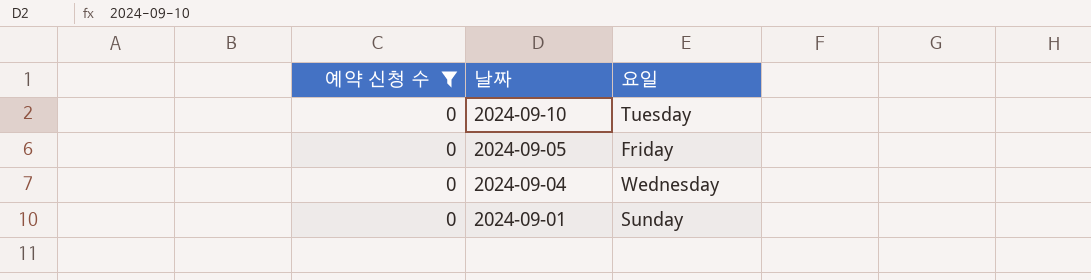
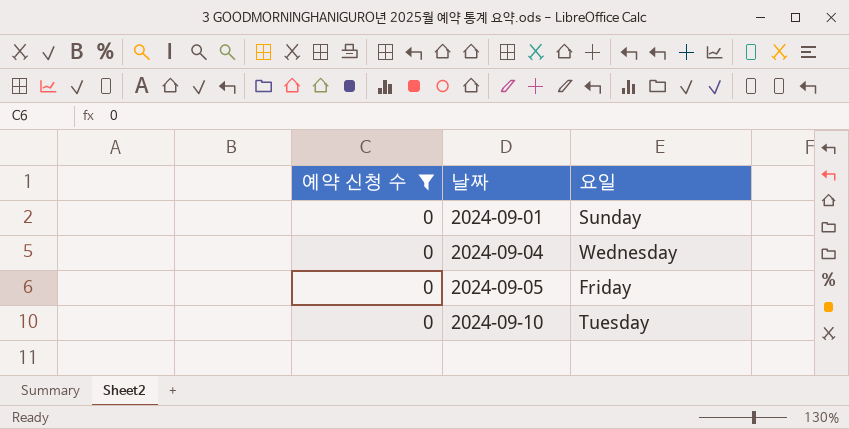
row order: 날짜 descending -> 날짜 ascending

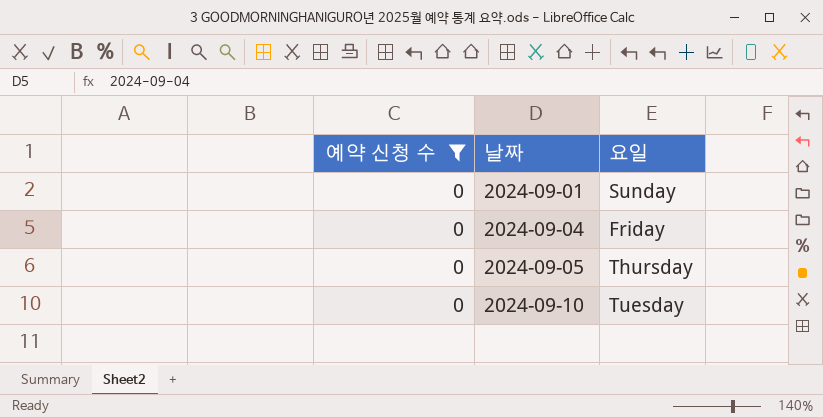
2024-09-04 | 요일: Wednesday -> Friday
2024-09-05 | 요일: Friday -> Thursday

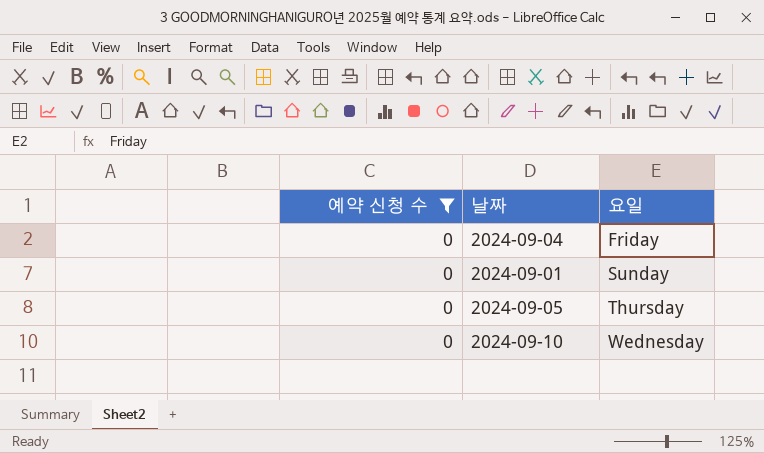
row order: 날짜 ascending -> 요일 ascending
2024-09-10 | 요일: Tuesday -> Wednesday

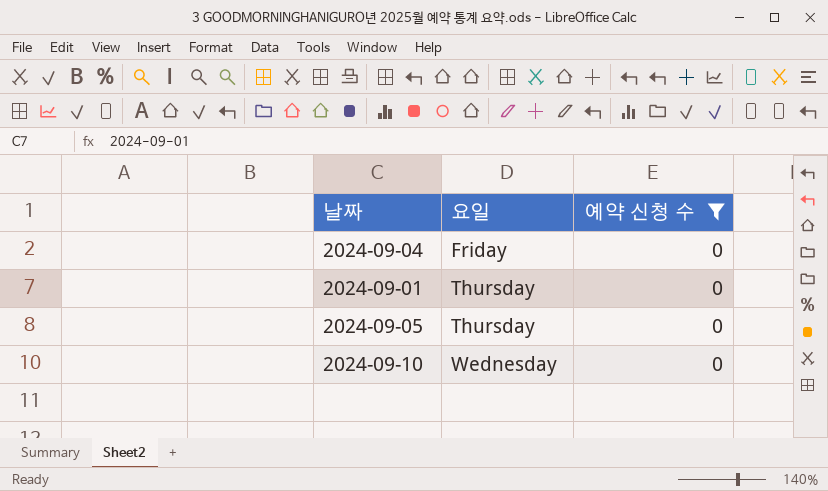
column 예약 신청 수 | position: 1 -> 3
2024-09-01 | 요일: Sunday -> Thursday

